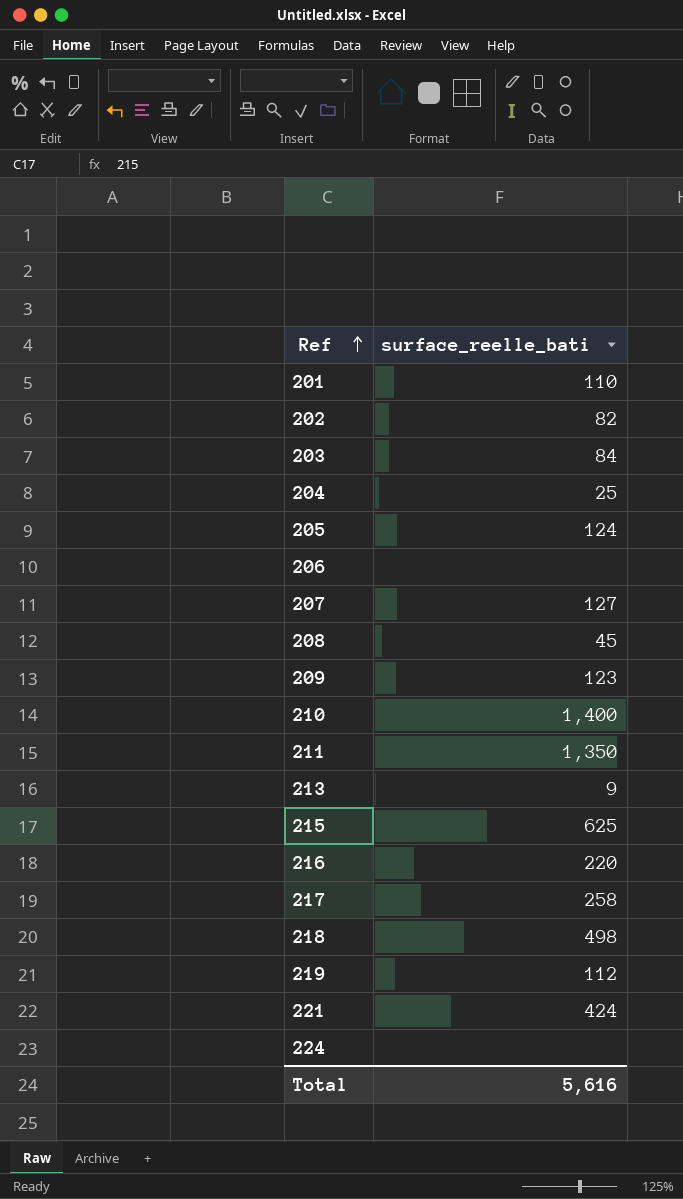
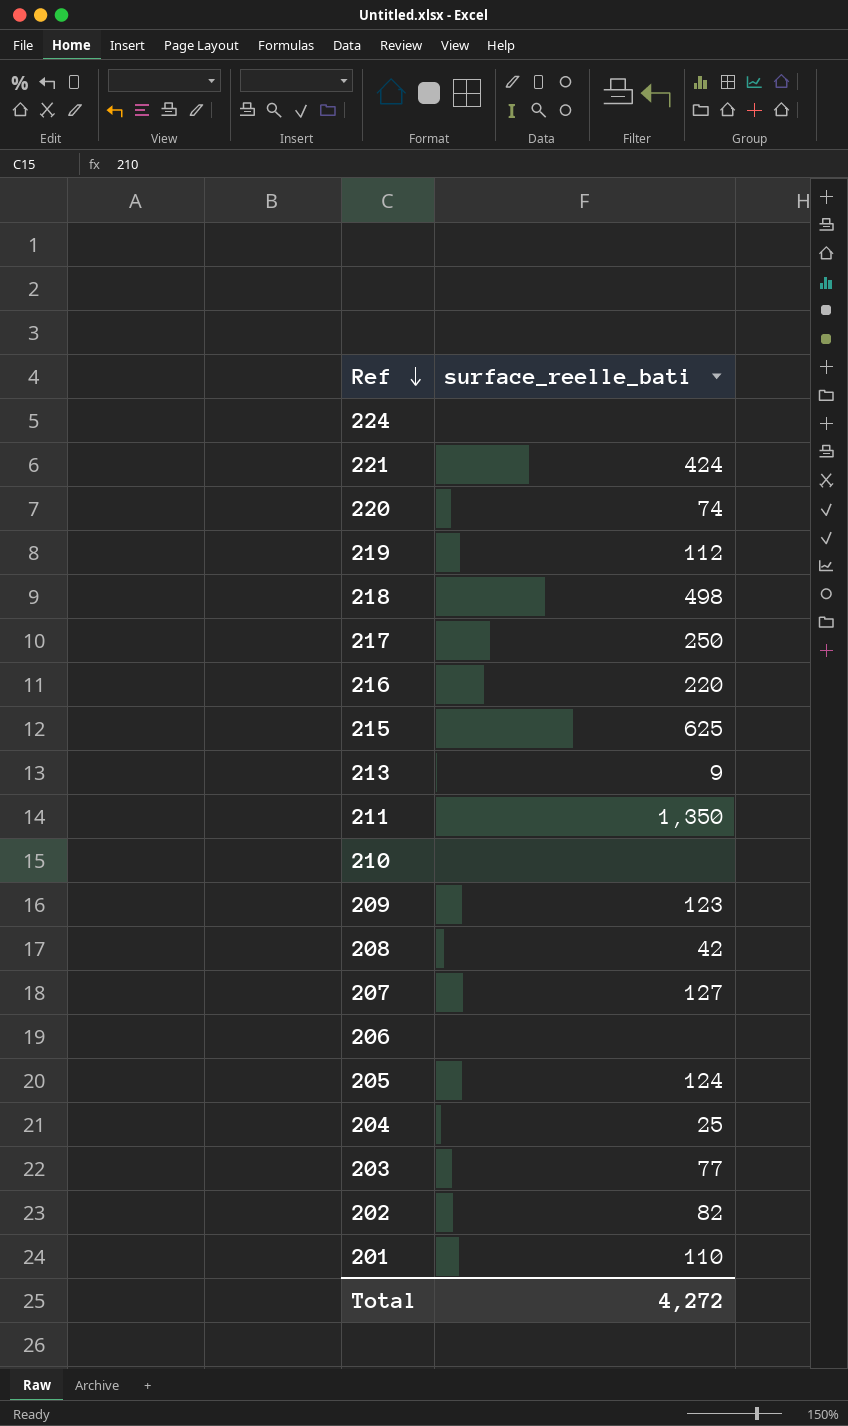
row order: Ref ascending -> Ref descending
row 220: none -> 74
217 | surface_reelle_bati: 258 -> 250
210 | surface_reelle_bati: 1,400 -> none
208 | surface_reelle_bati: 45 -> 42
203 | surface_reelle_bati: 84 -> 77
Total | surface_reelle_bati: 5,616 -> 4,272

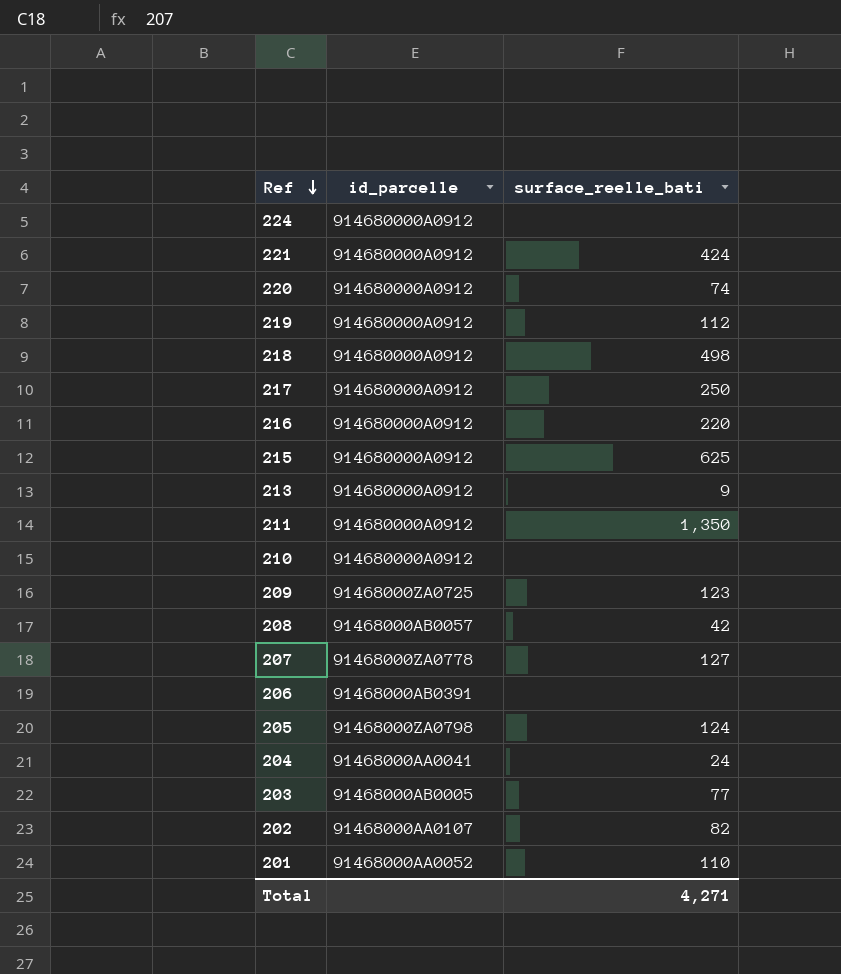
column id_parcelle | position: none -> 2
204 | surface_reelle_bati: 25 -> 24
Total | surface_reelle_bati: 4,272 -> 4,271

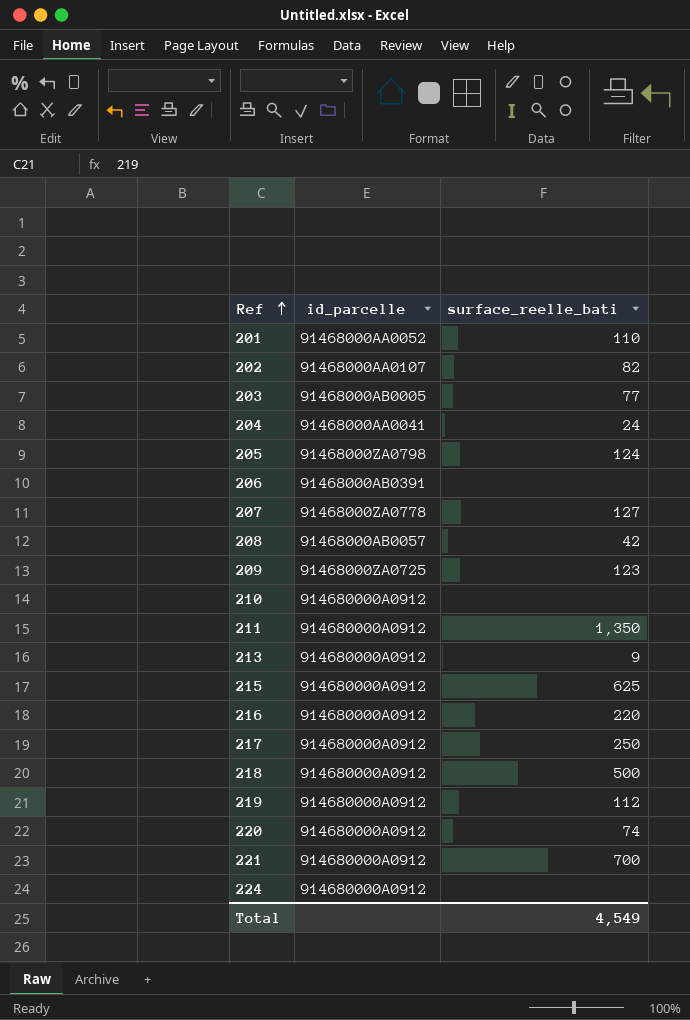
row order: Ref descending -> Ref ascending
218 | surface_reelle_bati: 498 -> 500
221 | surface_reelle_bati: 424 -> 700
Total | surface_reelle_bati: 4,271 -> 4,549

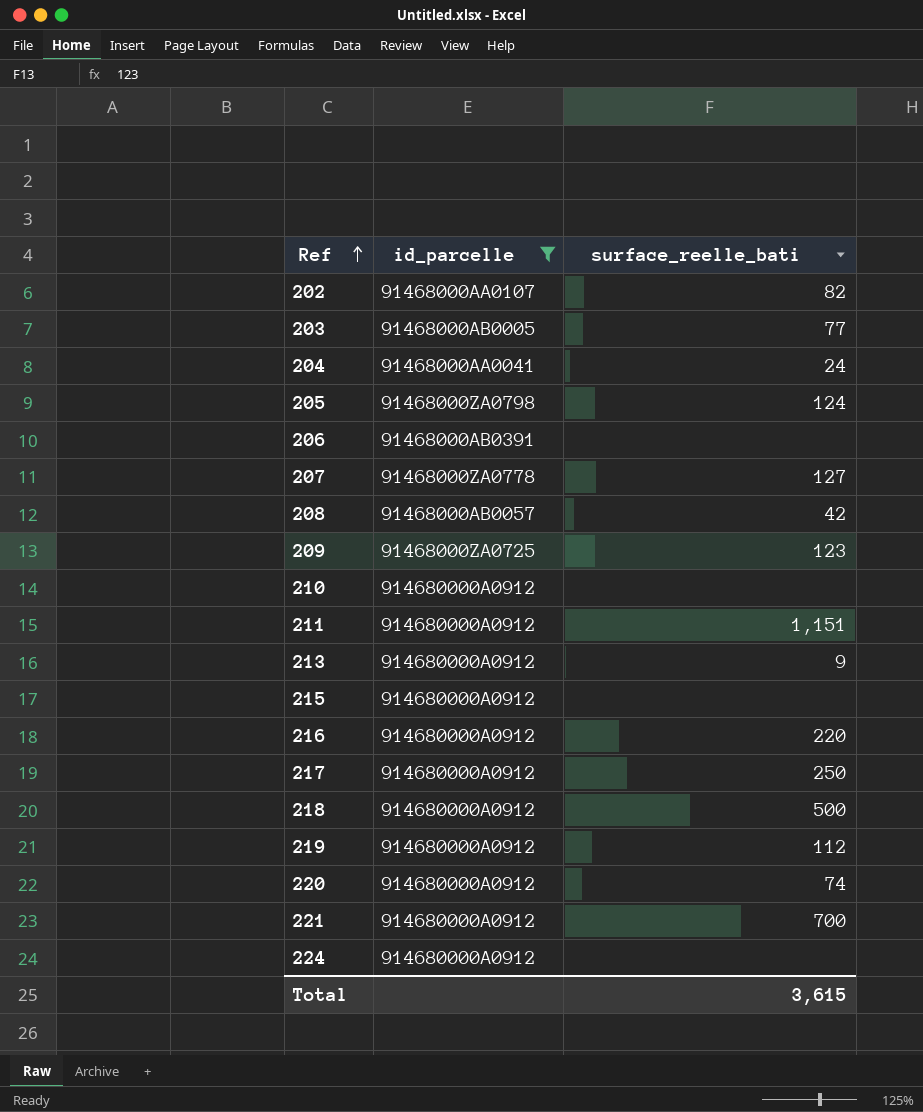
filter: none -> id_parcelle != 91468000AA0052
211 | surface_reelle_bati: 1,350 -> 1,151
215 | surface_reelle_bati: 625 -> none
Total | surface_reelle_bati: 4,549 -> 3,615

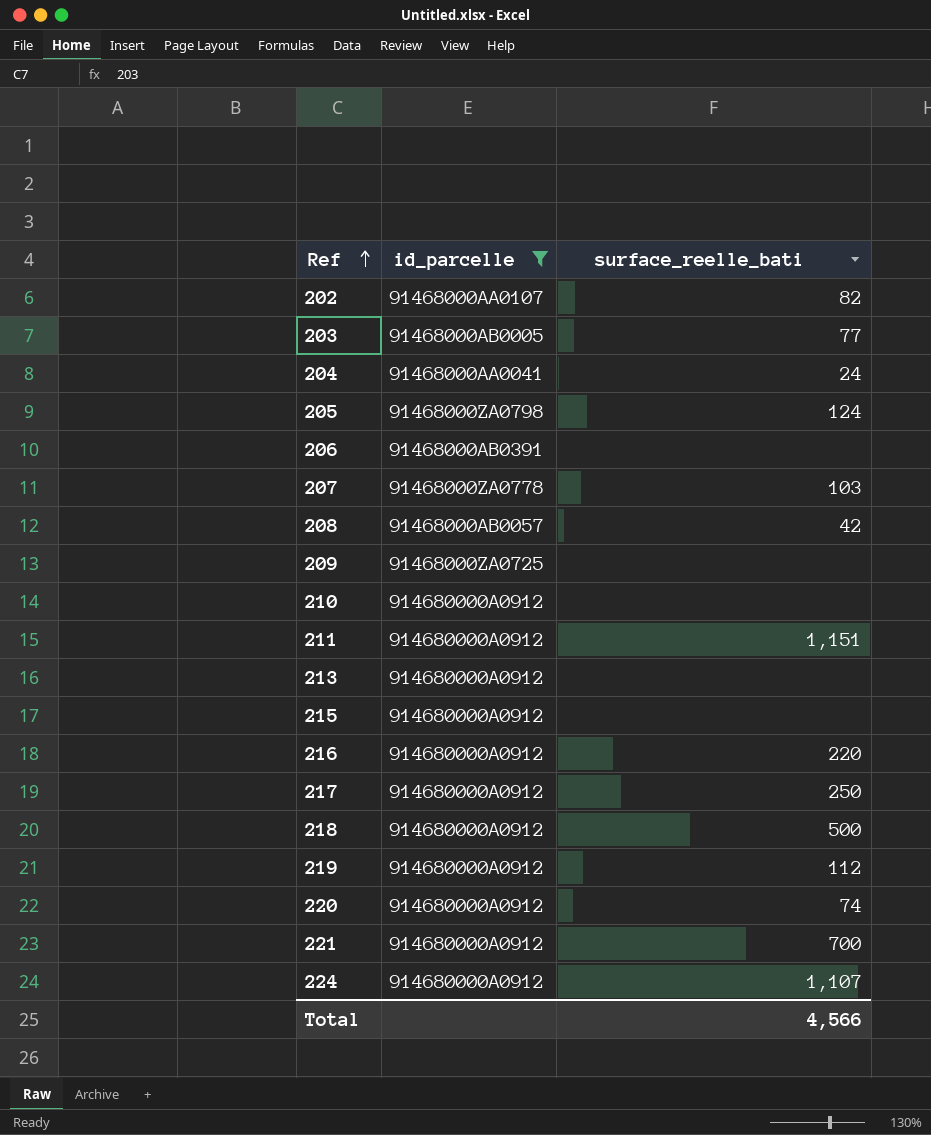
207 | surface_reelle_bati: 127 -> 103
209 | surface_reelle_bati: 123 -> none
213 | surface_reelle_bati: 9 -> none
224 | surface_reelle_bati: none -> 1,107
Total | surface_reelle_bati: 3,615 -> 4,566

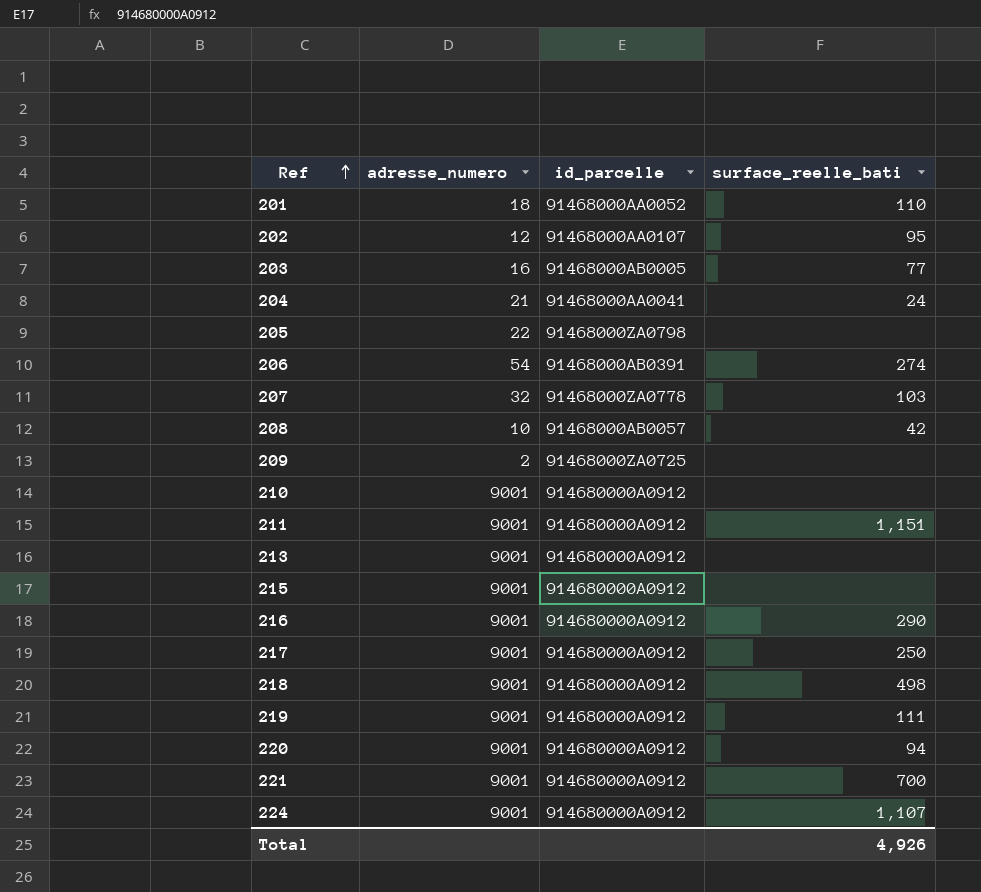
filter: id_parcelle != 91468000AA0052 -> none
column adresse_numero | position: none -> 2
202 | surface_reelle_bati: 82 -> 95
205 | surface_reelle_bati: 124 -> none
206 | surface_reelle_bati: none -> 274
216 | surface_reelle_bati: 220 -> 290
218 | surface_reelle_bati: 500 -> 498
219 | surface_reelle_bati: 112 -> 111
220 | surface_reelle_bati: 74 -> 94
Total | surface_reelle_bati: 4,566 -> 4,926

